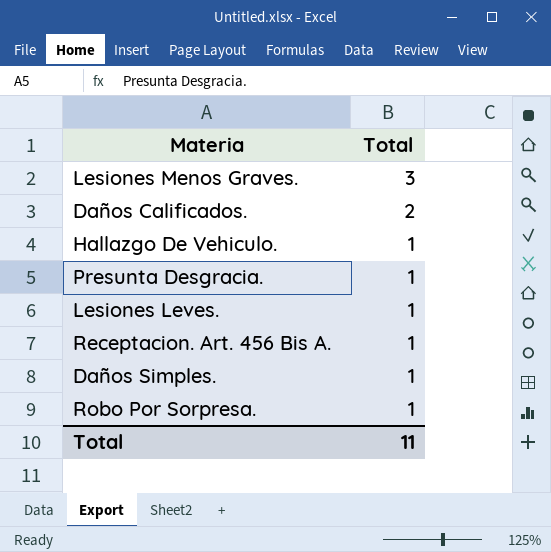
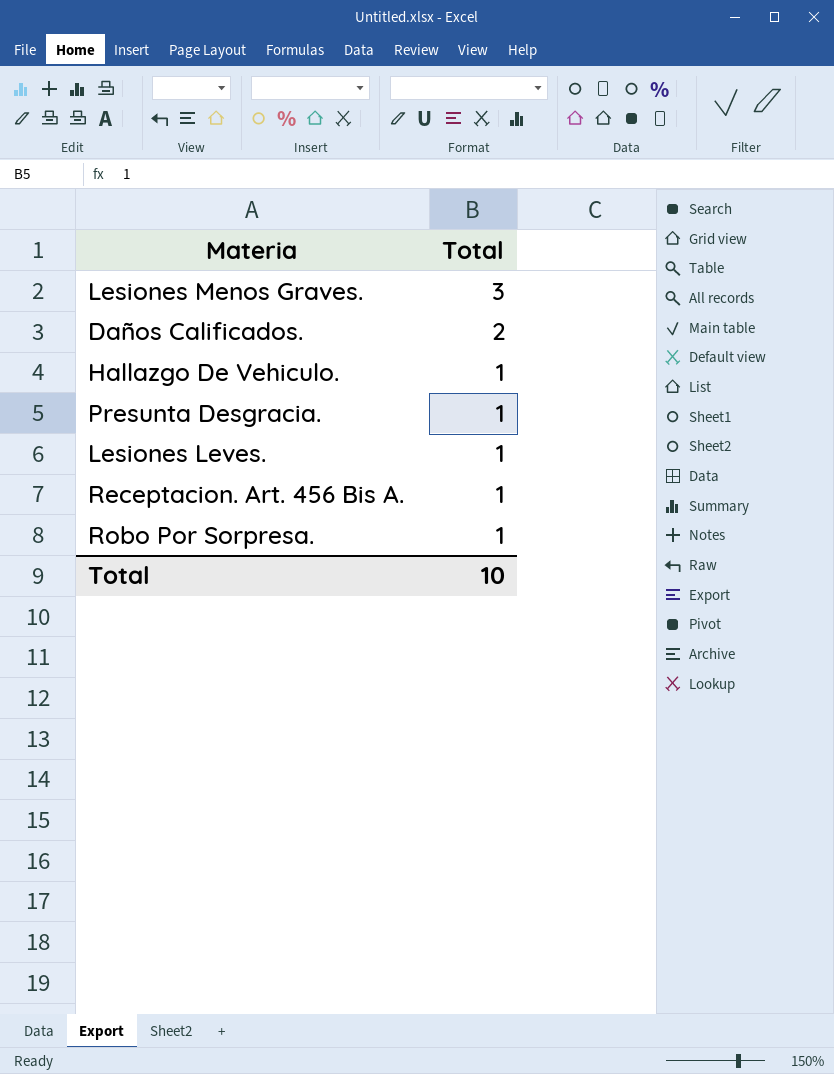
row Daños Simples.: 1 -> none
Total | Total: 11 -> 10

